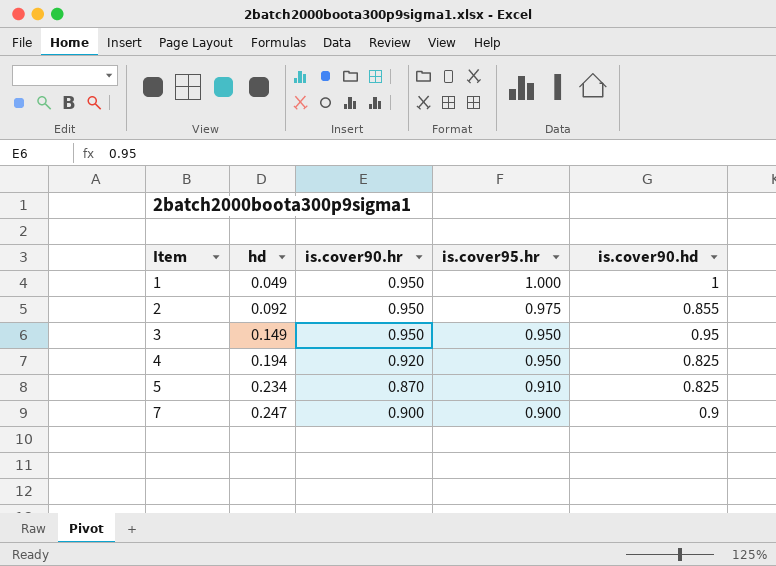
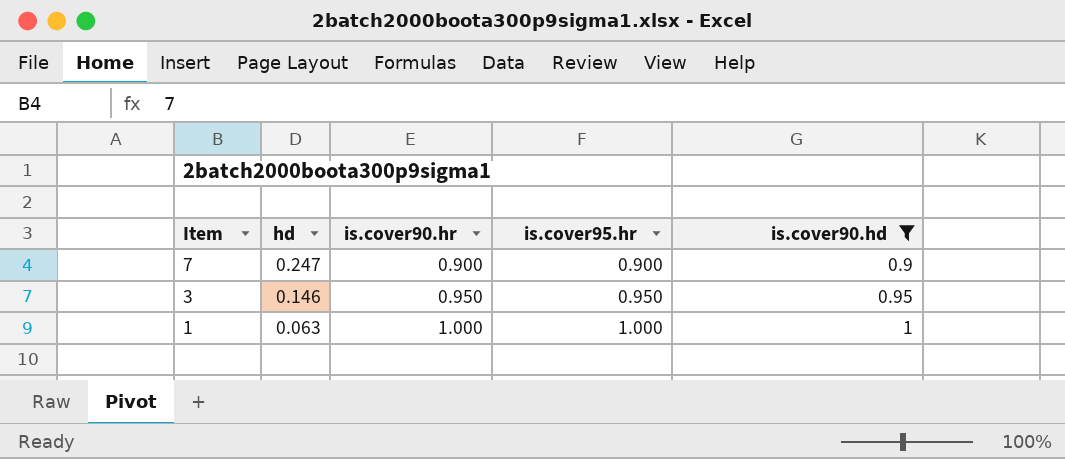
filter: none -> is.cover90.hd >= 0.9
row order: Item ascending -> Item descending
3 | hd: 0.149 -> 0.146
1 | hd: 0.049 -> 0.063
1 | is.cover90.hr: 0.950 -> 1.000

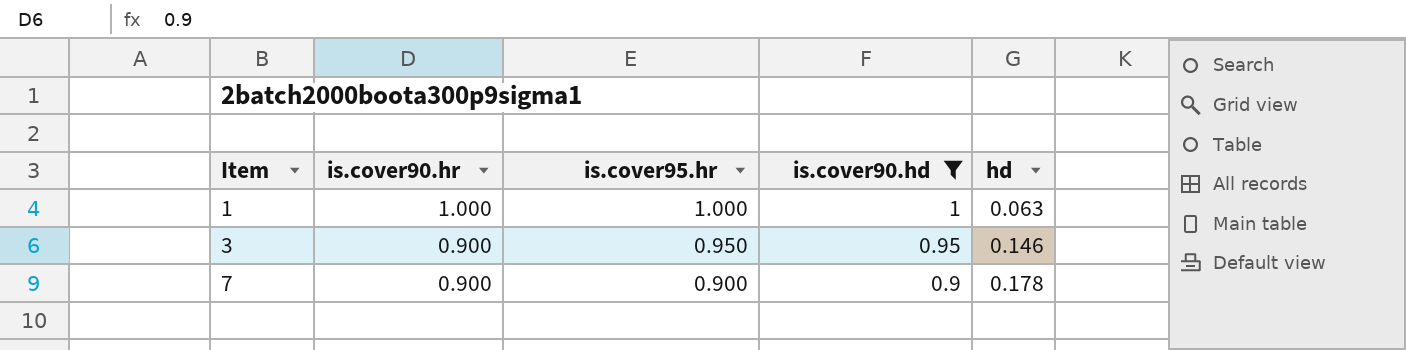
row order: Item descending -> Item ascending
column hd | position: 2 -> 5
3 | is.cover90.hr: 0.950 -> 0.900
7 | hd: 0.247 -> 0.178

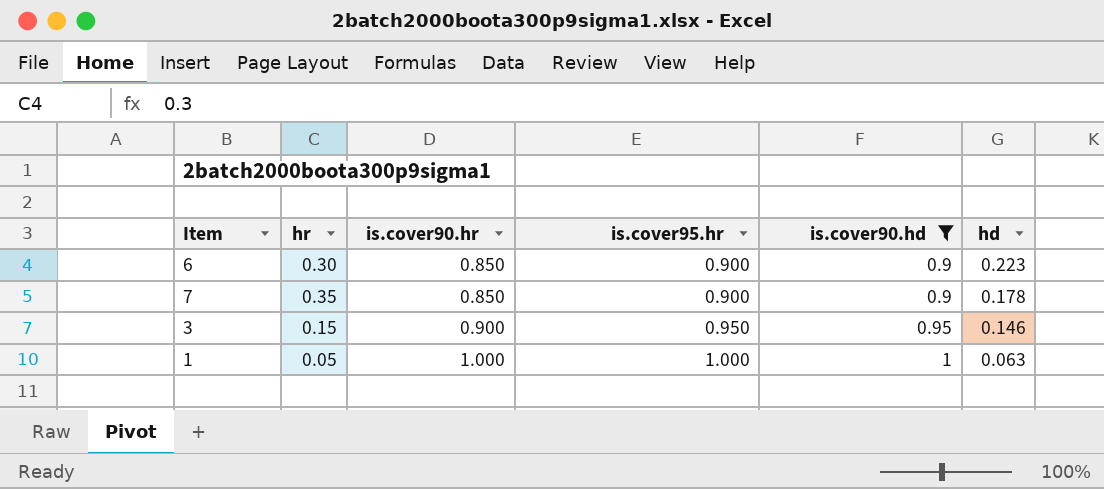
row order: Item ascending -> is.cover90.hr ascending
column hr | position: none -> 2
row 6: none -> 0.30 | 0.850 | 0.900 | 0.9 | 0.223
7 | is.cover90.hr: 0.900 -> 0.850

